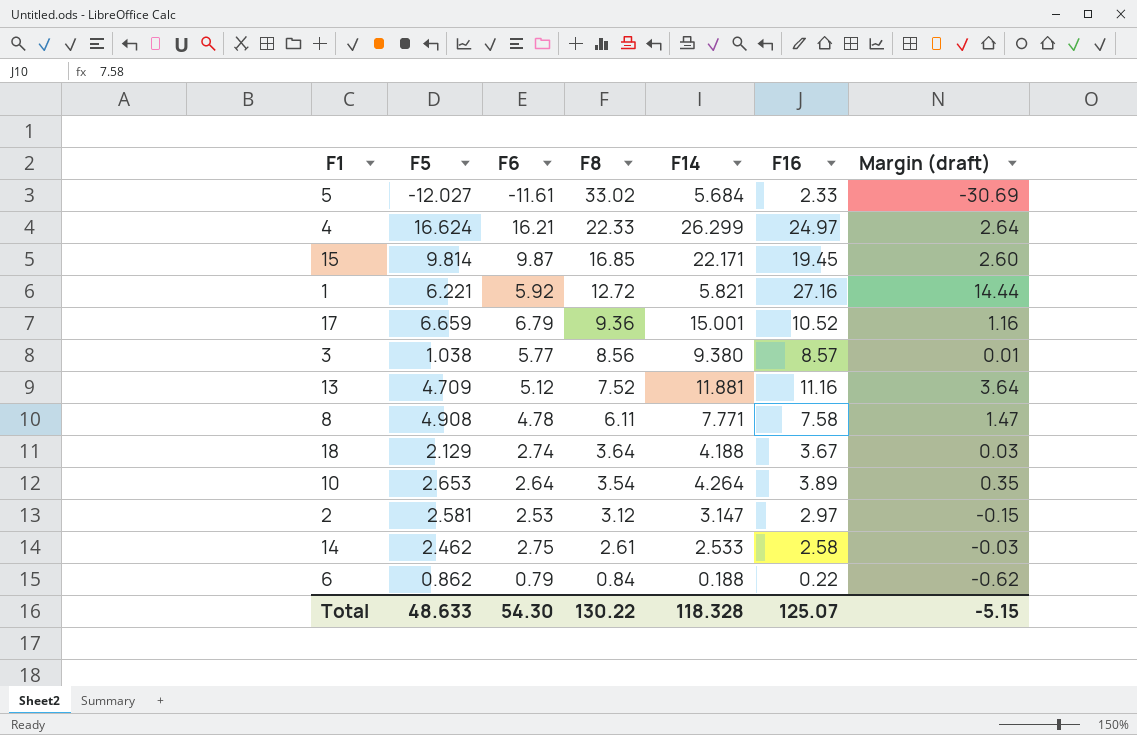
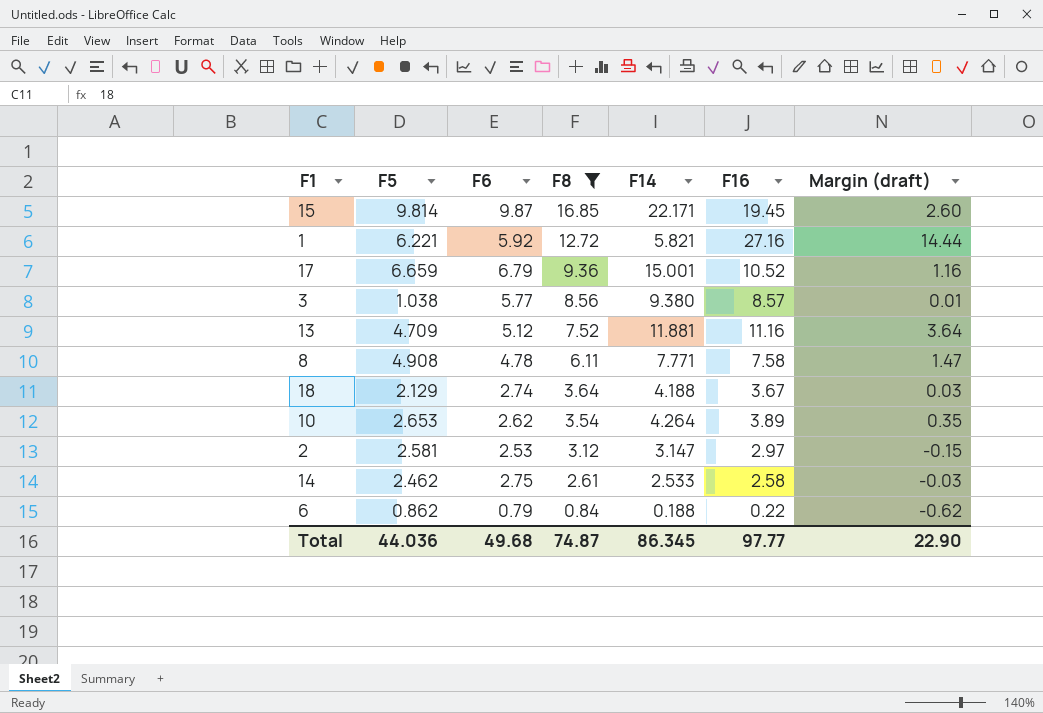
filter: none -> F8 <= 16.85
10 | F6: 2.64 -> 2.62
Total | F5: 48.633 -> 44.036
Total | F6: 54.30 -> 49.68
Total | F8: 130.22 -> 74.87
Total | F14: 118.328 -> 86.345
Total | F16: 125.07 -> 97.77
Total | Margin (draft): -5.15 -> 22.90

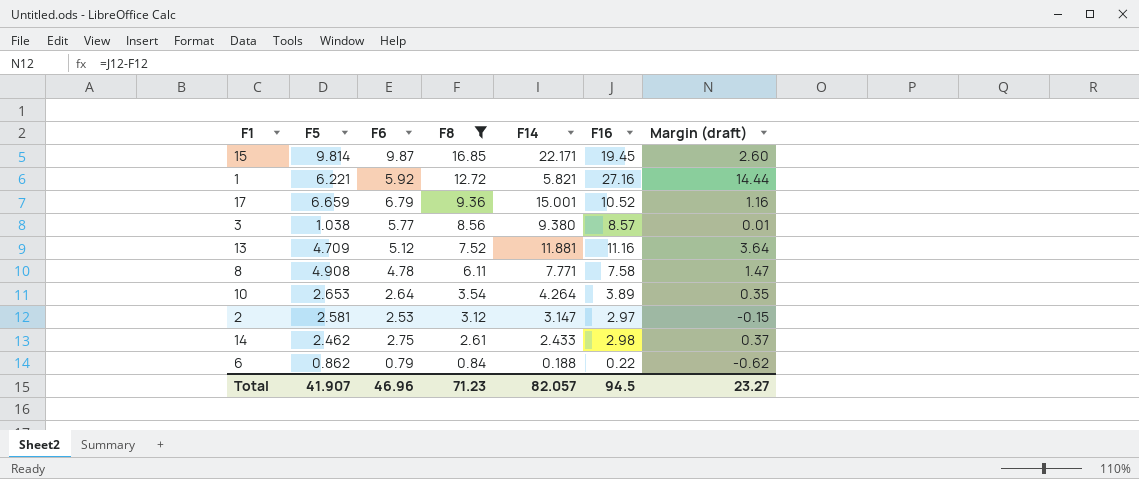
row 18: 2.129 | 2.74 | 3.64 | 4.188 | 3.67 | 0.03 -> none
10 | F6: 2.62 -> 2.64
14 | F14: 2.533 -> 2.433
14 | F16: 2.58 -> 2.98
14 | Margin (draft): -0.03 -> 0.37
Total | F5: 44.036 -> 41.907
Total | F6: 49.68 -> 46.96
Total | F8: 74.87 -> 71.23
Total | F14: 86.345 -> 82.057
Total | F16: 97.77 -> 94.5
Total | Margin (draft): 22.90 -> 23.27

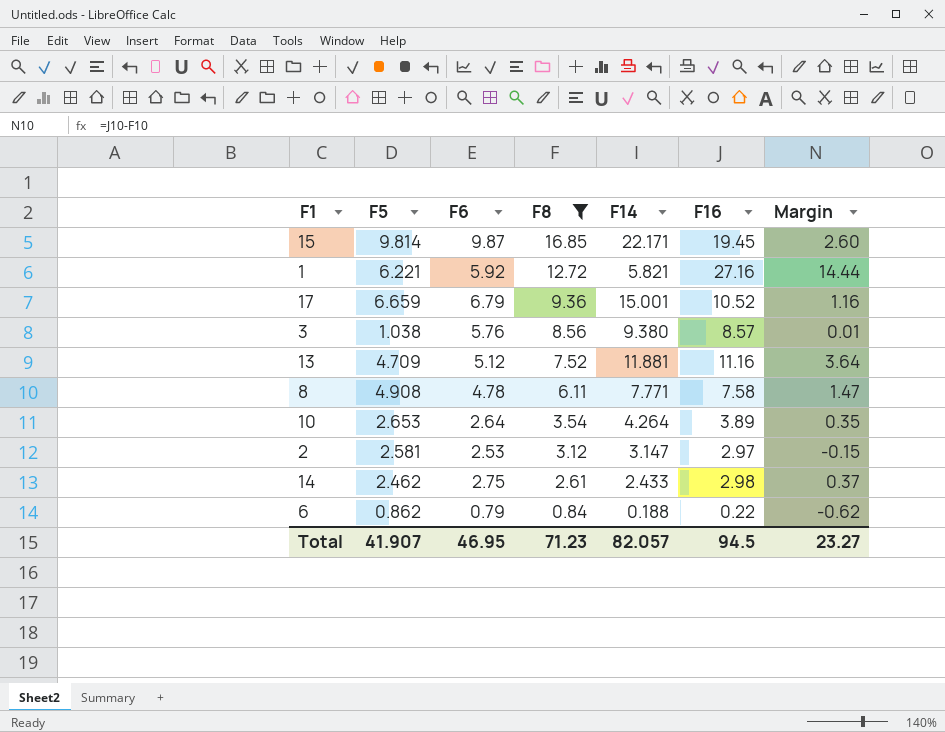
column name: Margin (draft) -> Margin
3 | F6: 5.77 -> 5.76
Total | F6: 46.96 -> 46.95

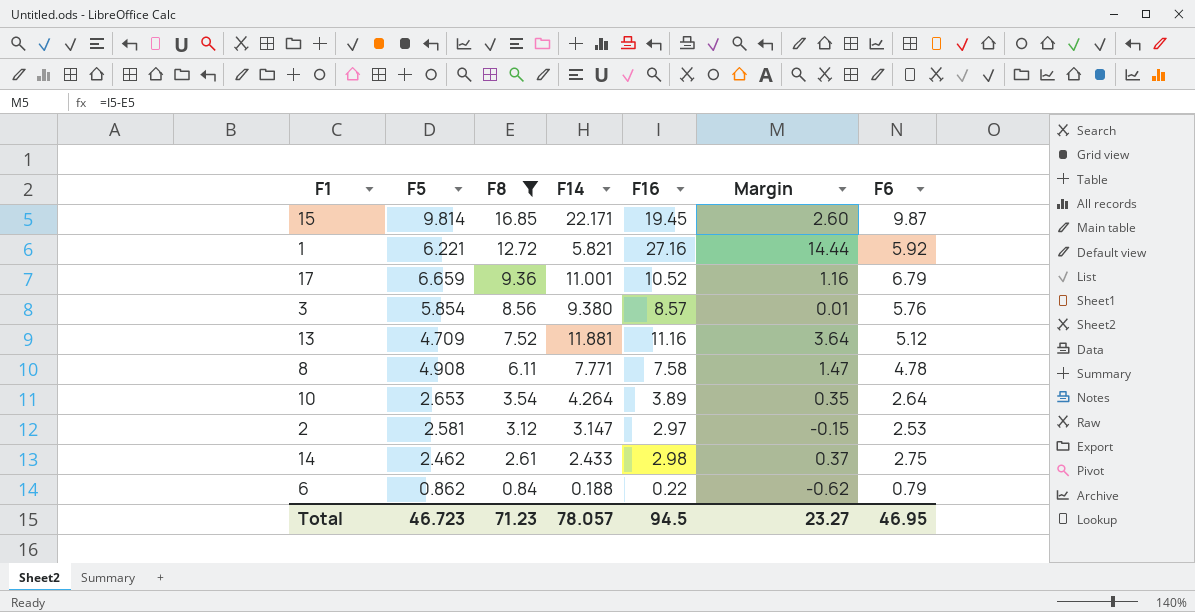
column F6 | position: 3 -> 7
17 | F14: 15.001 -> 11.001
3 | F5: 1.038 -> 5.854
Total | F5: 41.907 -> 46.723
Total | F14: 82.057 -> 78.057

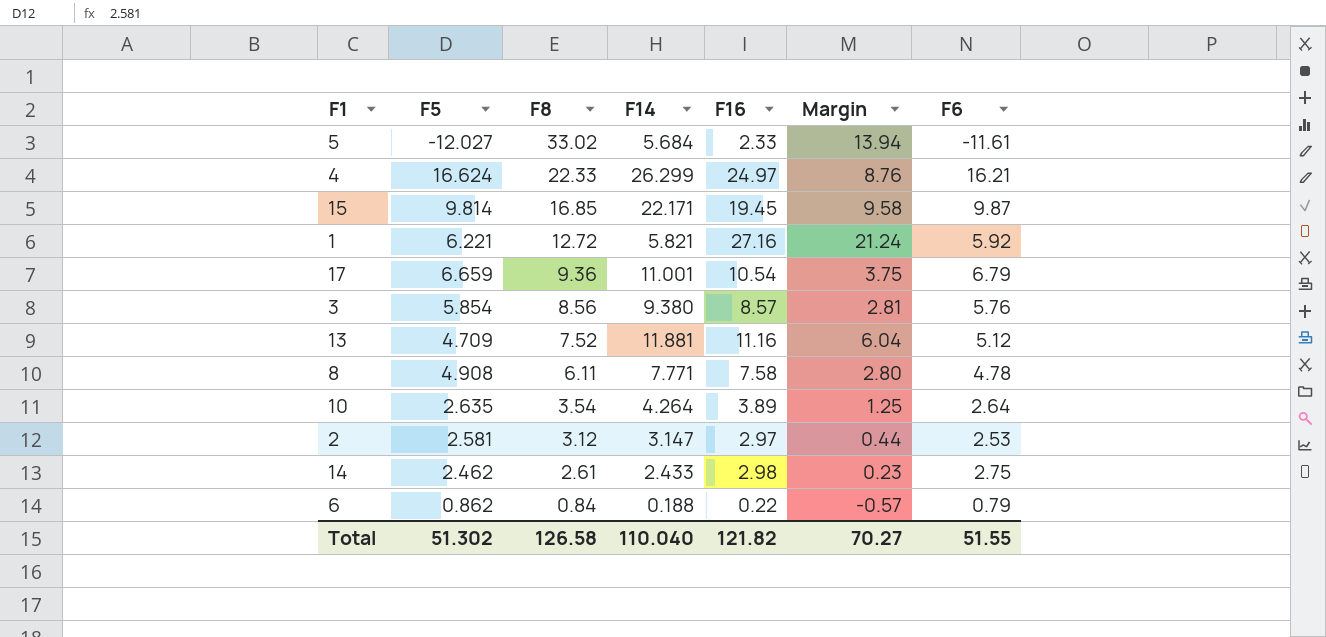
filter: F8 <= 16.85 -> none
column Margin | formula: [F16] - [F8] -> [F16] - [F6]
17 | F16: 10.52 -> 10.54
10 | F5: 2.653 -> 2.635
Total | F5: 46.723 -> 51.302
Total | F8: 71.23 -> 126.58
Total | F14: 78.057 -> 110.040
Total | F16: 94.5 -> 121.82
Total | Margin: 23.27 -> 70.27
Total | F6: 46.95 -> 51.55

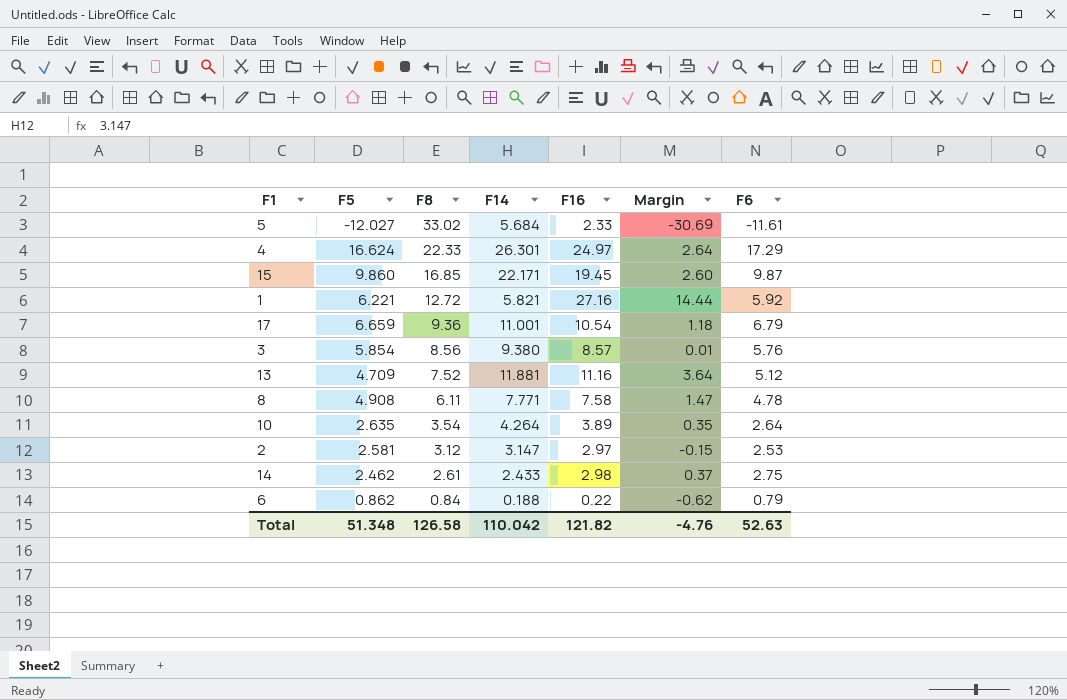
column Margin | formula: [F16] - [F6] -> [F16] - [F8]
4 | F14: 26.299 -> 26.301
4 | F6: 16.21 -> 17.29
15 | F5: 9.814 -> 9.860
Total | F5: 51.302 -> 51.348
Total | F14: 110.040 -> 110.042
Total | Margin: 70.27 -> -4.76
Total | F6: 51.55 -> 52.63

